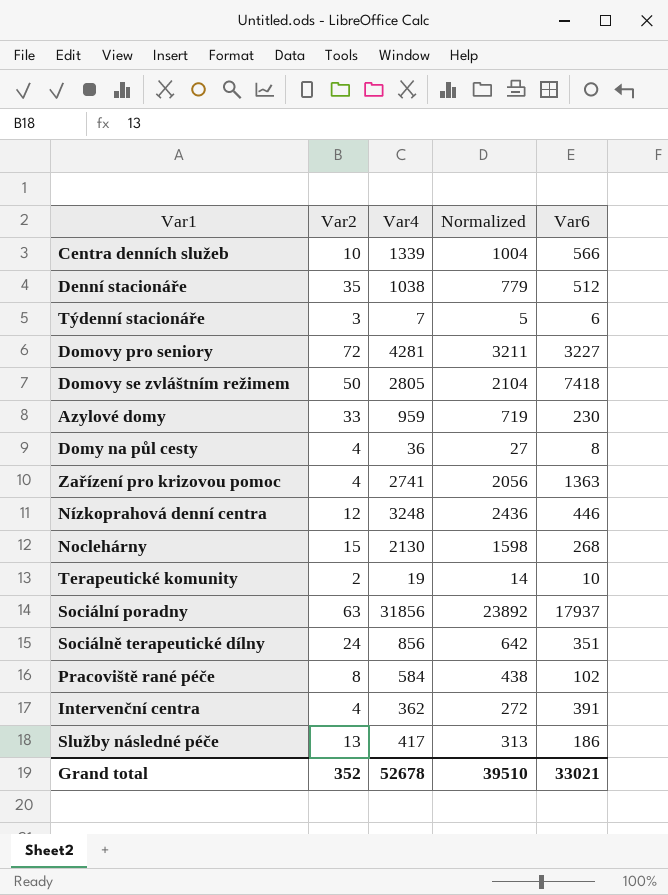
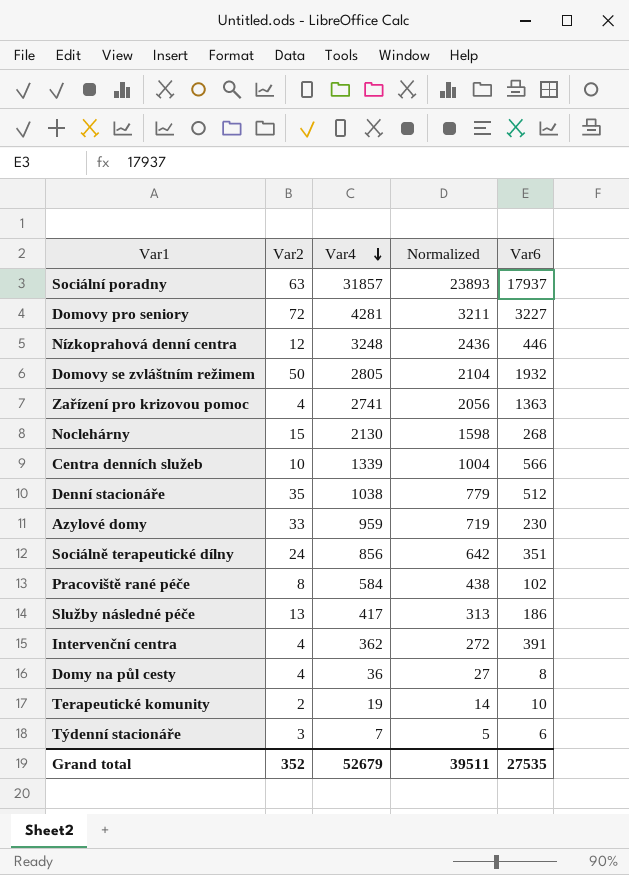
row order: none -> Var4 descending
Sociální poradny | Var4: 31856 -> 31857
Sociální poradny | Normalized: 23892 -> 23893
Domovy se zvláštním režimem | Var6: 7418 -> 1932
Grand total | Var4: 52678 -> 52679
Grand total | Normalized: 39510 -> 39511
Grand total | Var6: 33021 -> 27535

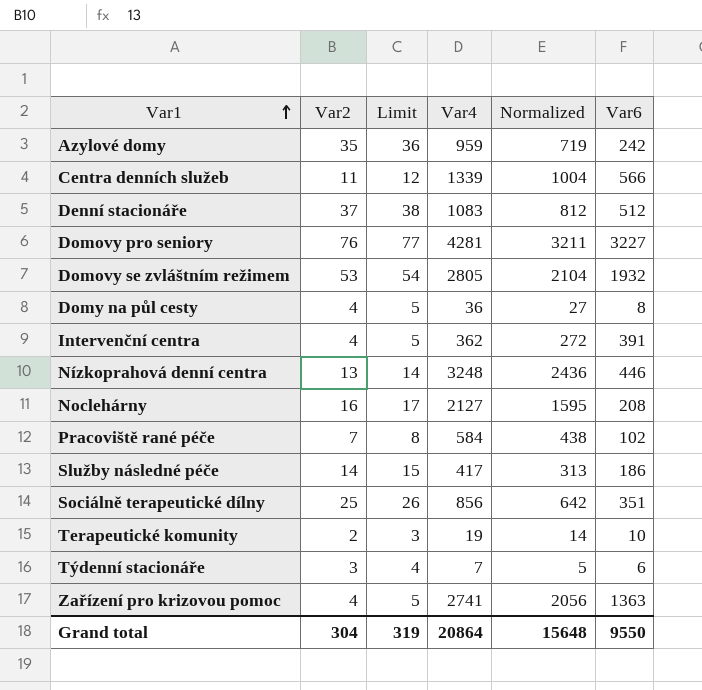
row order: Var4 descending -> Var1 ascending
column Limit | formula: none -> [Var2] + 1
row Sociální poradny: 63 | 31857 | 23893 | 17937 -> none
Azylové domy | Var2: 33 -> 35
Azylové domy | Var6: 230 -> 242
Centra denních služeb | Var2: 10 -> 11
Denní stacionáře | Var2: 35 -> 37
Denní stacionáře | Var4: 1038 -> 1083
Denní stacionáře | Normalized: 779 -> 812
Domovy pro seniory | Var2: 72 -> 76
Domovy se zvláštním režimem | Var2: 50 -> 53
Nízkoprahová denní centra | Var2: 12 -> 13
Noclehárny | Var2: 15 -> 16
Noclehárny | Var4: 2130 -> 2127
Noclehárny | Normalized: 1598 -> 1595
Noclehárny | Var6: 268 -> 208
Pracoviště rané péče | Var2: 8 -> 7
Služby následné péče | Var2: 13 -> 14
Sociálně terapeutické dílny | Var2: 24 -> 25
Grand total | Var2: 352 -> 304
Grand total | Var4: 52679 -> 20864
Grand total | Normalized: 39511 -> 15648
Grand total | Var6: 27535 -> 9550

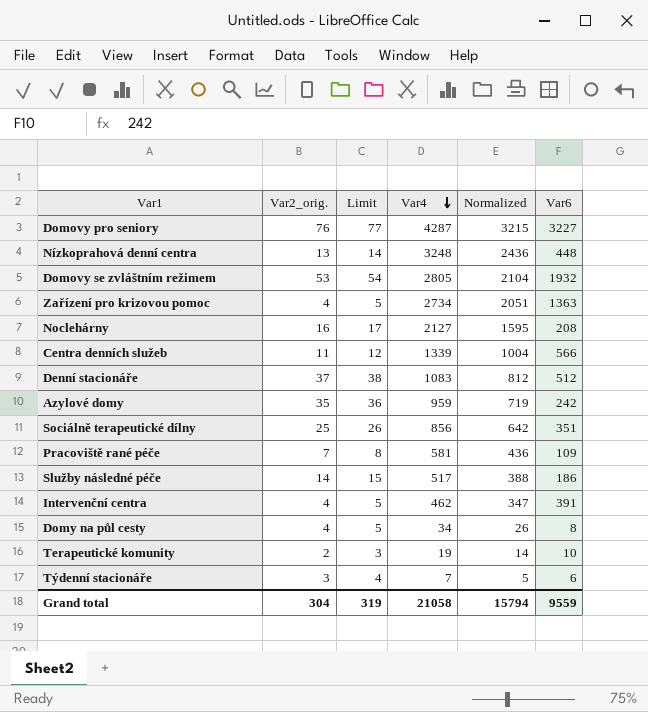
row order: Var1 ascending -> Var4 descending
column name: Var2 -> Var2_orig.
Domovy pro seniory | Var4: 4281 -> 4287
Domovy pro seniory | Normalized: 3211 -> 3215
Nízkoprahová denní centra | Var6: 446 -> 448
Zařízení pro krizovou pomoc | Var4: 2741 -> 2734
Zařízení pro krizovou pomoc | Normalized: 2056 -> 2051
Pracoviště rané péče | Var4: 584 -> 581
Pracoviště rané péče | Normalized: 438 -> 436
Pracoviště rané péče | Var6: 102 -> 109
Služby následné péče | Var4: 417 -> 517
Služby následné péče | Normalized: 313 -> 388
Intervenční centra | Var4: 362 -> 462
Intervenční centra | Normalized: 272 -> 347
Domy na půl cesty | Var4: 36 -> 34
Domy na půl cesty | Normalized: 27 -> 26
Grand total | Var4: 20864 -> 21058
Grand total | Normalized: 15648 -> 15794
Grand total | Var6: 9550 -> 9559

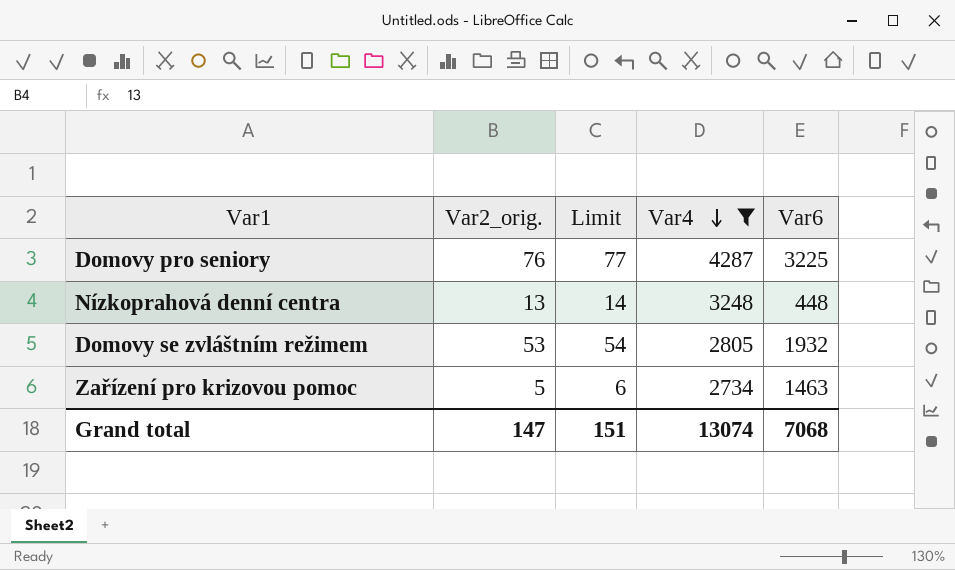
filter: none -> Var4 >= 2734
column Normalized | formula: [Var4] * 0.75 -> none
Domovy pro seniory | Var6: 3227 -> 3225
Zařízení pro krizovou pomoc | Var2_orig.: 4 -> 5
Zařízení pro krizovou pomoc | Limit: 5 -> 6
Zařízení pro krizovou pomoc | Var6: 1363 -> 1463
Grand total | Var2_orig.: 304 -> 147
Grand total | Limit: 319 -> 151
Grand total | Var4: 21058 -> 13074
Grand total | Var6: 9559 -> 7068

